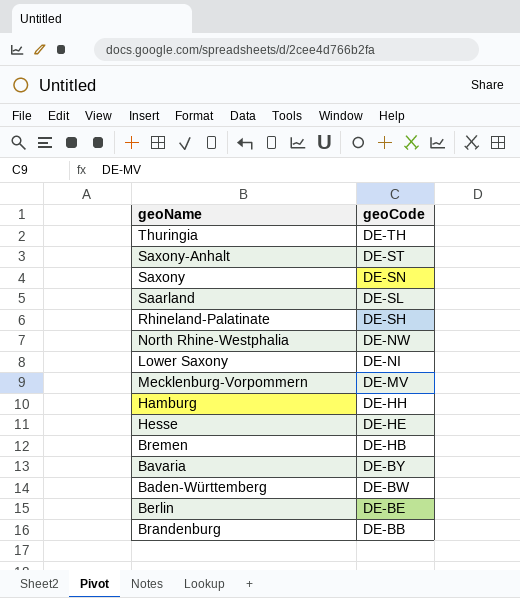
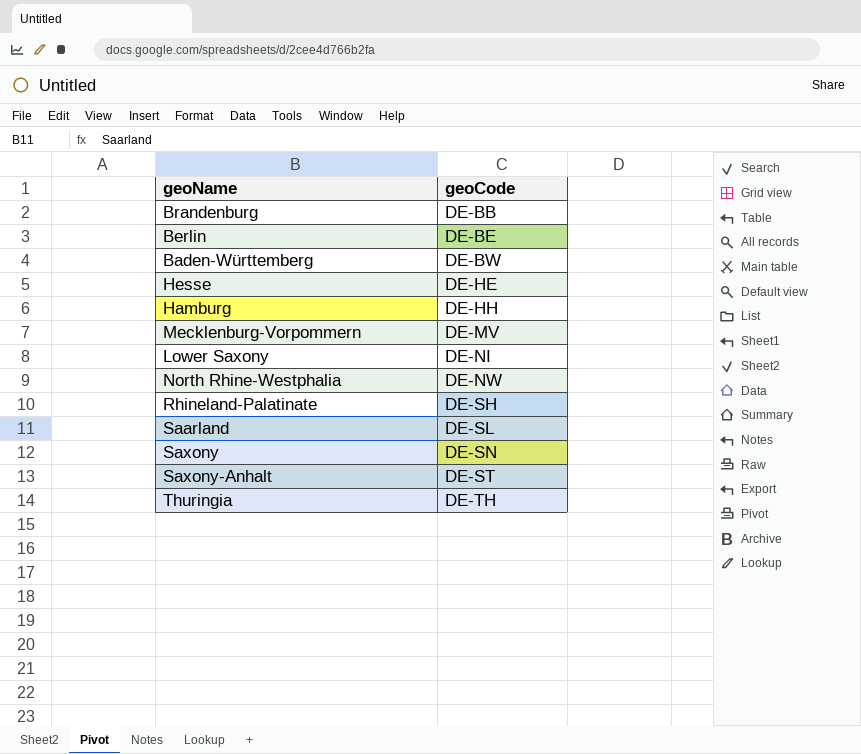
row order: geoCode descending -> geoCode ascending
row Bremen: DE-HB -> none
row Bavaria: DE-BY -> none

